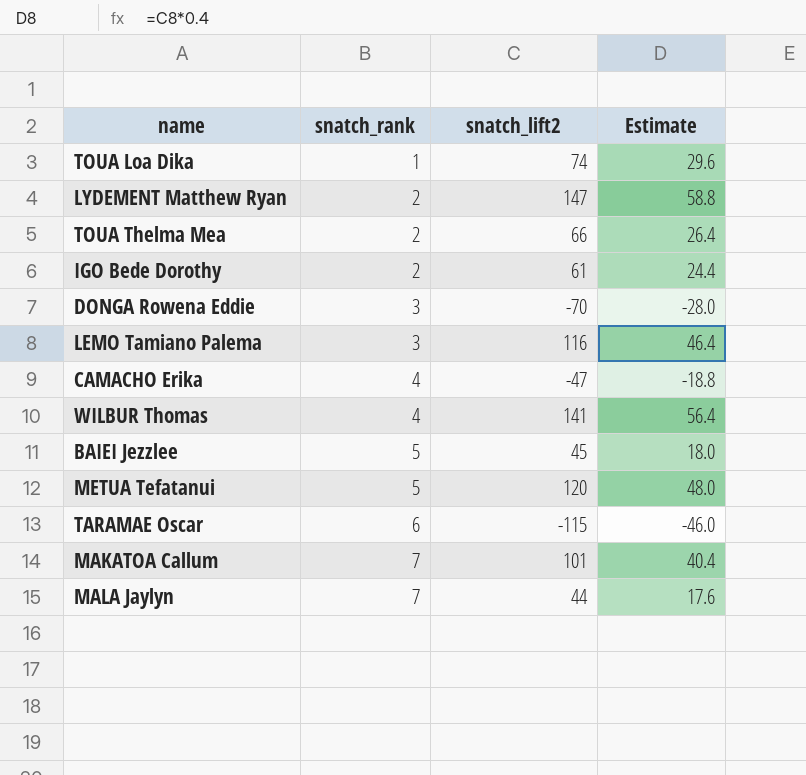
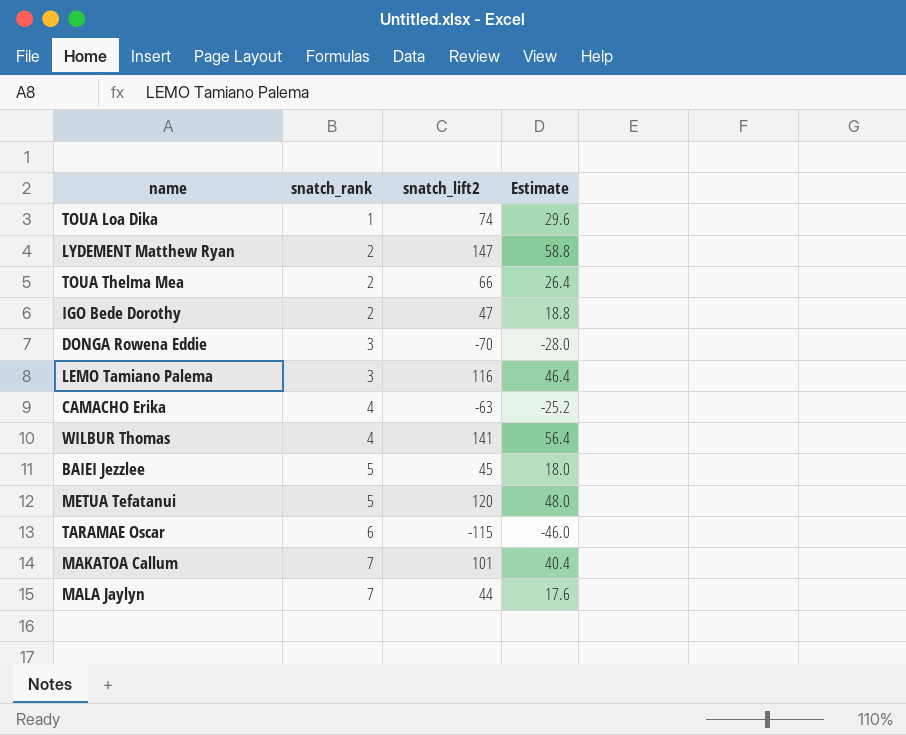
IGO Bede Dorothy | snatch_lift2: 61 -> 47
IGO Bede Dorothy | Estimate: 24.4 -> 18.8
CAMACHO Erika | snatch_lift2: -47 -> -63
CAMACHO Erika | Estimate: -18.8 -> -25.2

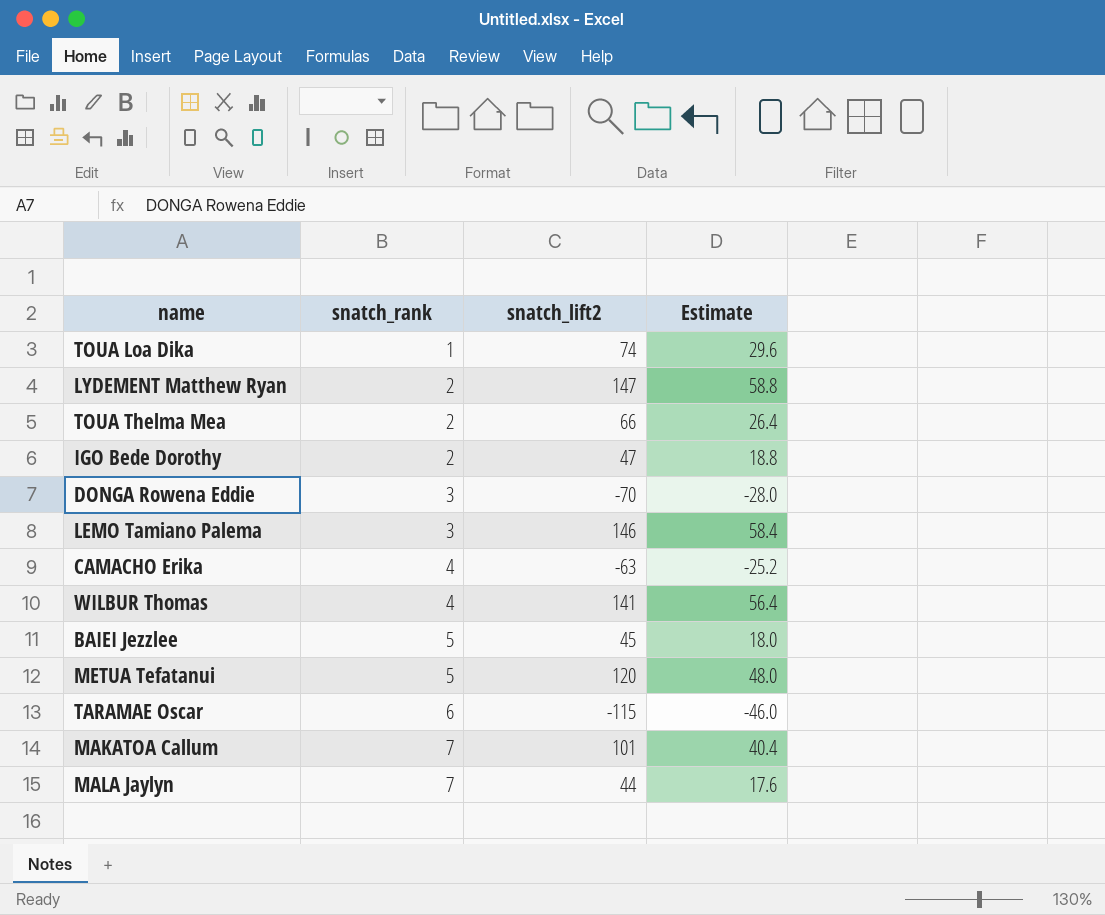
LEMO Tamiano Palema | snatch_lift2: 116 -> 146
LEMO Tamiano Palema | Estimate: 46.4 -> 58.4

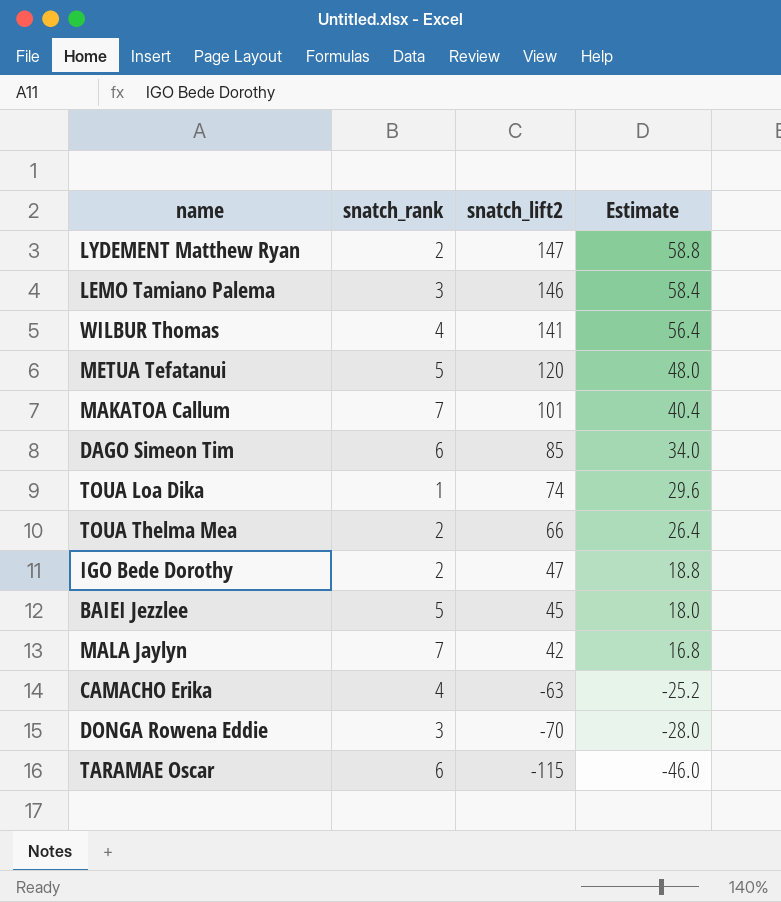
row order: snatch_rank ascending -> snatch_lift2 descending
row DAGO Simeon Tim: none -> 6 | 85 | 34.0
MALA Jaylyn | snatch_lift2: 44 -> 42
MALA Jaylyn | Estimate: 17.6 -> 16.8

